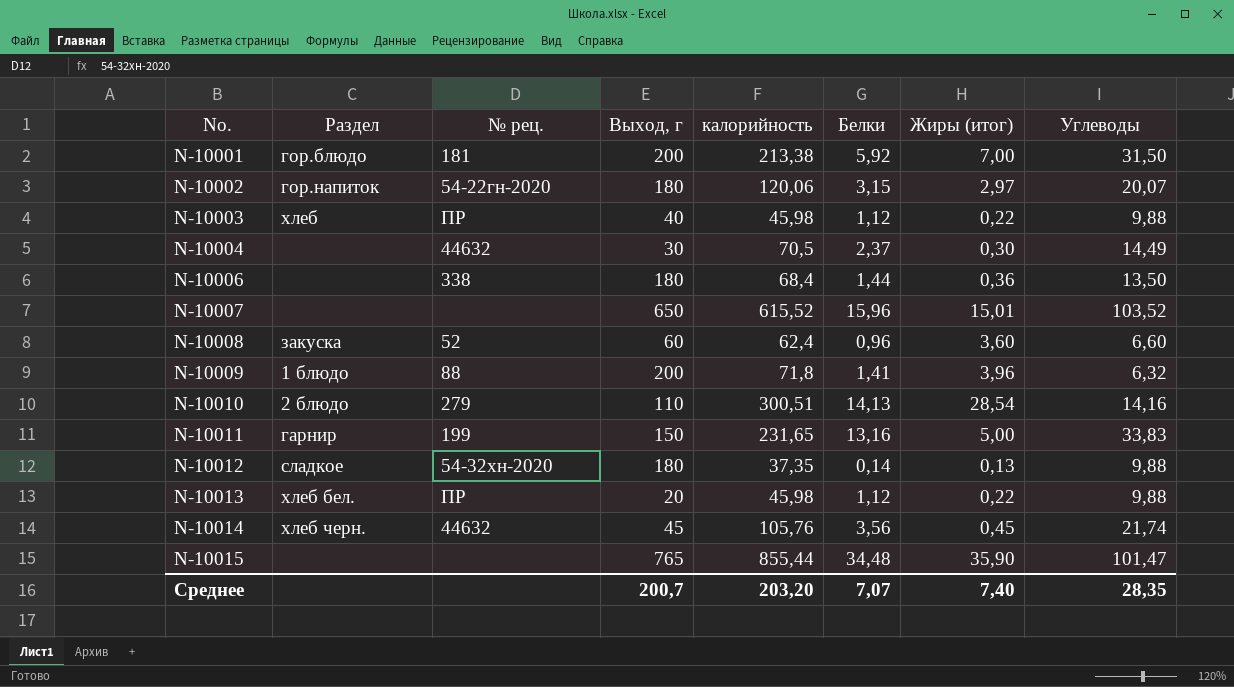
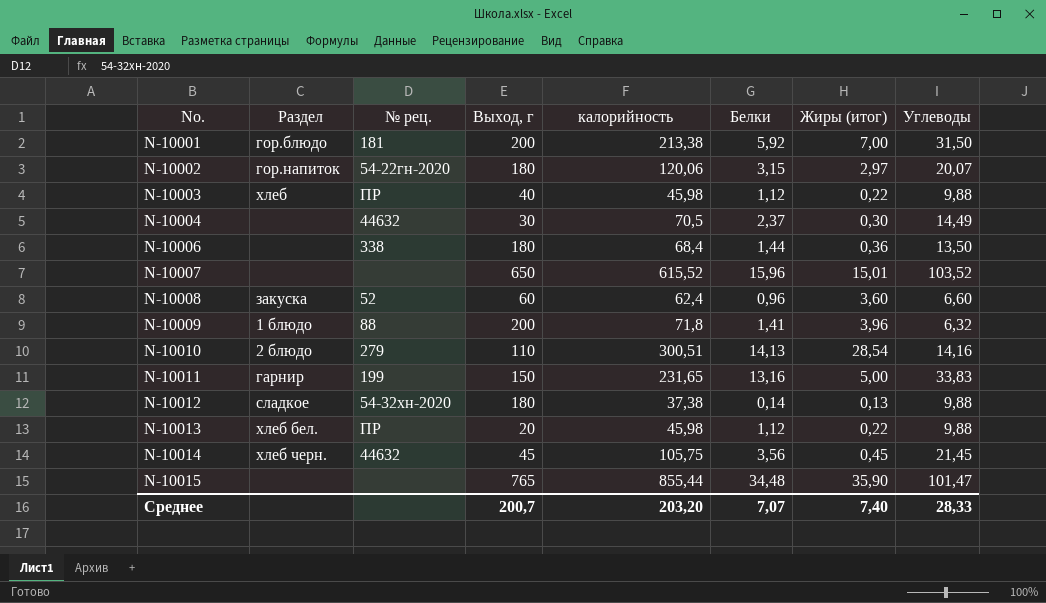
N-10012 | калорийность: 37,35 -> 37,38
N-10014 | калорийность: 105,76 -> 105,75
N-10014 | Углеводы: 21,74 -> 21,45
Среднее | Углеводы: 28,35 -> 28,33

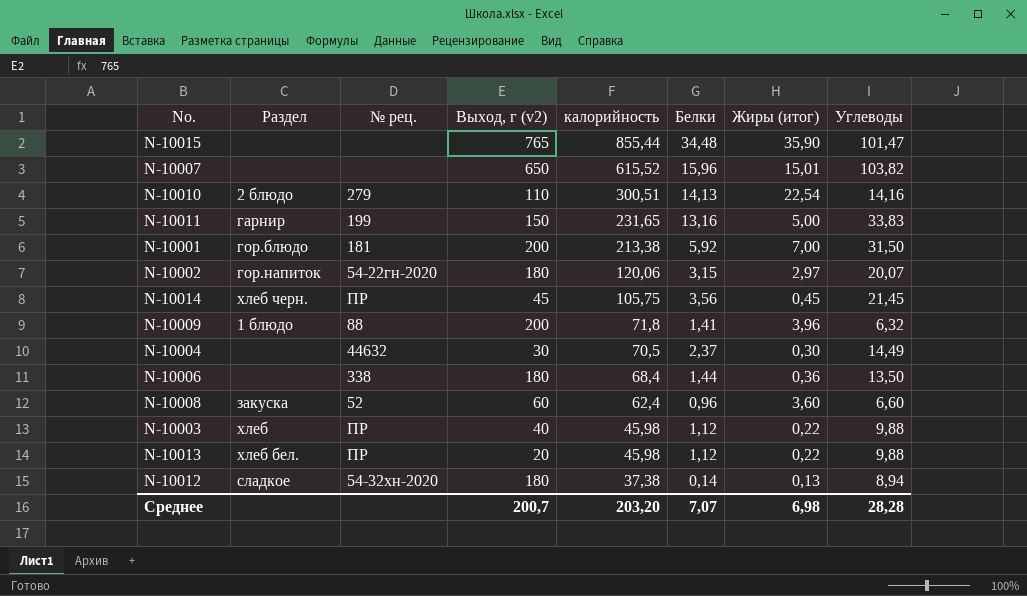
row order: No. ascending -> калорийность descending
column name: Выход, г -> Выход, г (v2)
N-10007 | Углеводы: 103,52 -> 103,82
N-10010 | Жиры (итог): 28,54 -> 22,54
N-10014 | № рец.: 44632 -> ПР
N-10012 | Углеводы: 9,88 -> 8,94
Среднее | Жиры (итог): 7,40 -> 6,98
Среднее | Углеводы: 28,33 -> 28,28

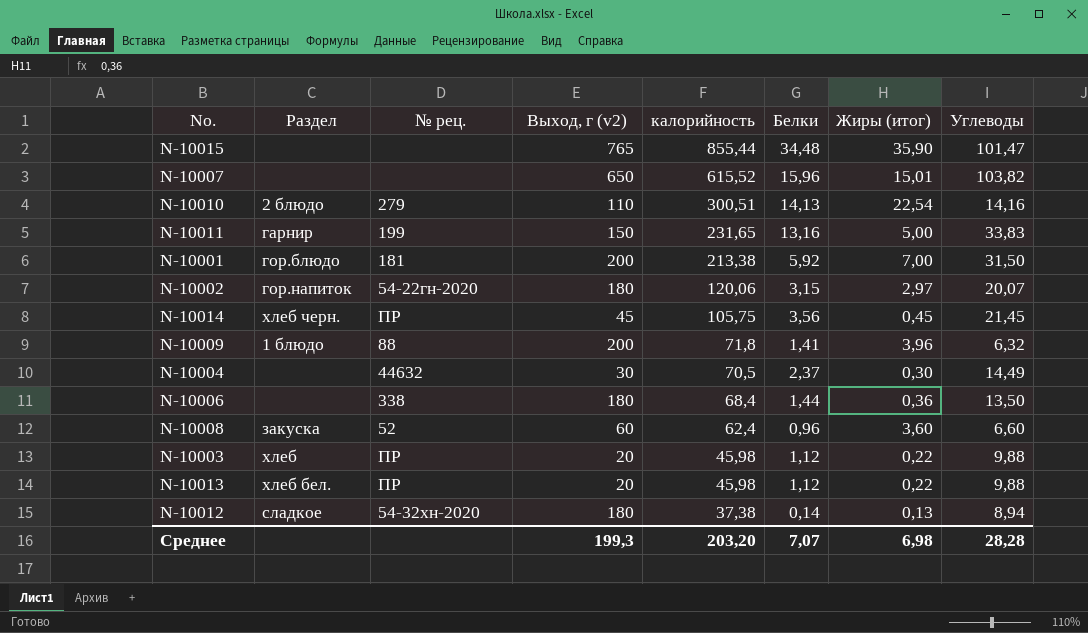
N-10003 | Выход, г (v2): 40 -> 20
Среднее | Выход, г (v2): 200,7 -> 199,3

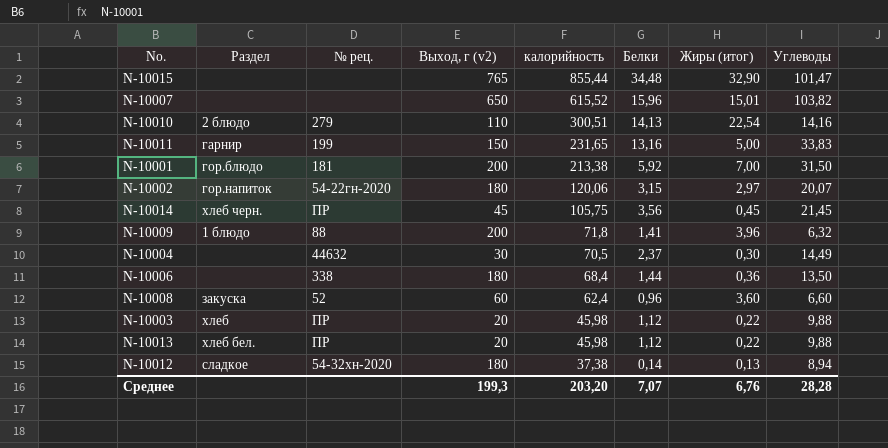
N-10015 | Жиры (итог): 35,90 -> 32,90
Среднее | Жиры (итог): 6,98 -> 6,76

